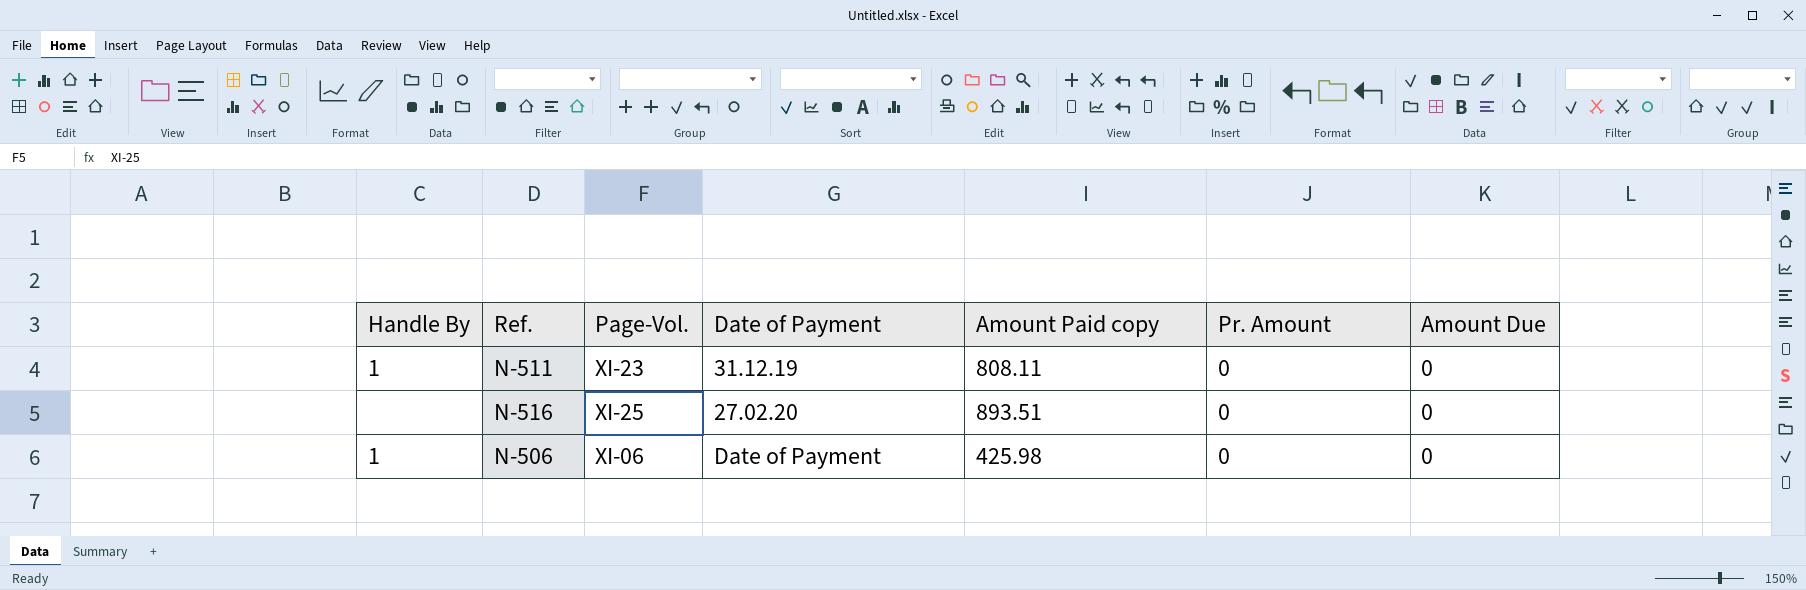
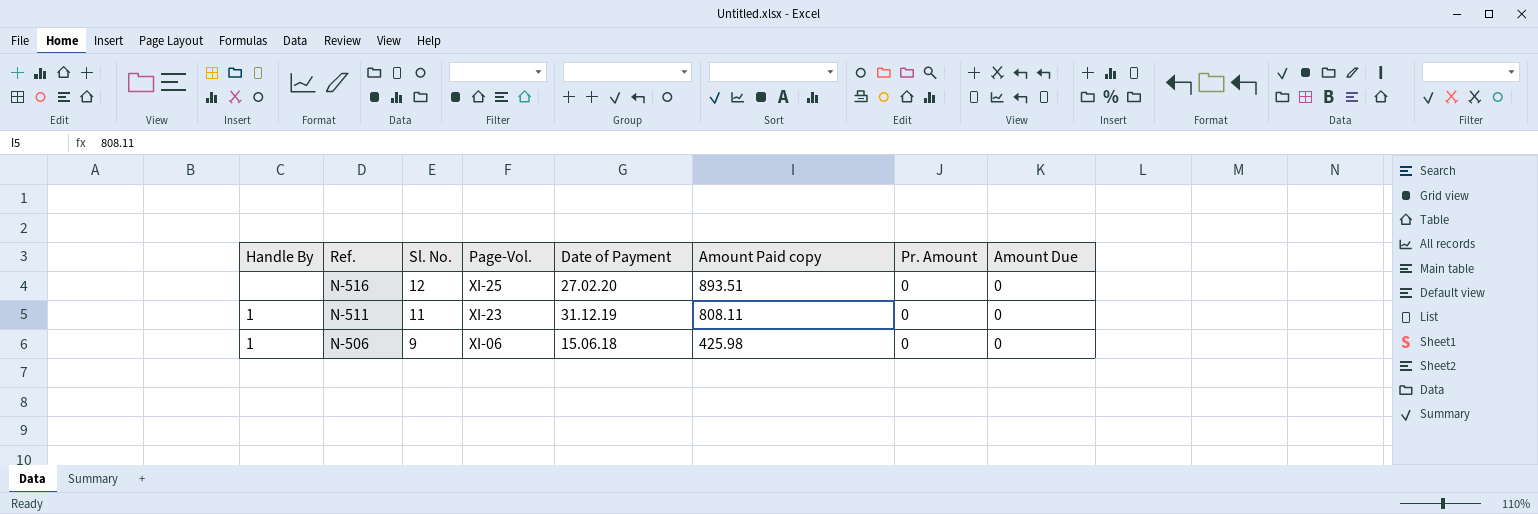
row order: none -> Ref. descending
column Sl. No. | position: none -> 3
N-506 | Date of Payment: Date of Payment -> 15.06.18

